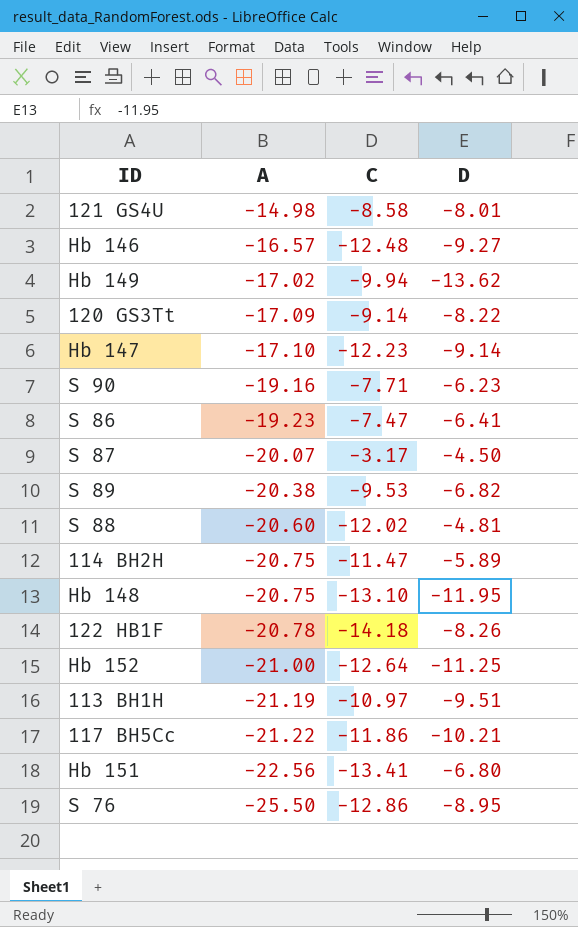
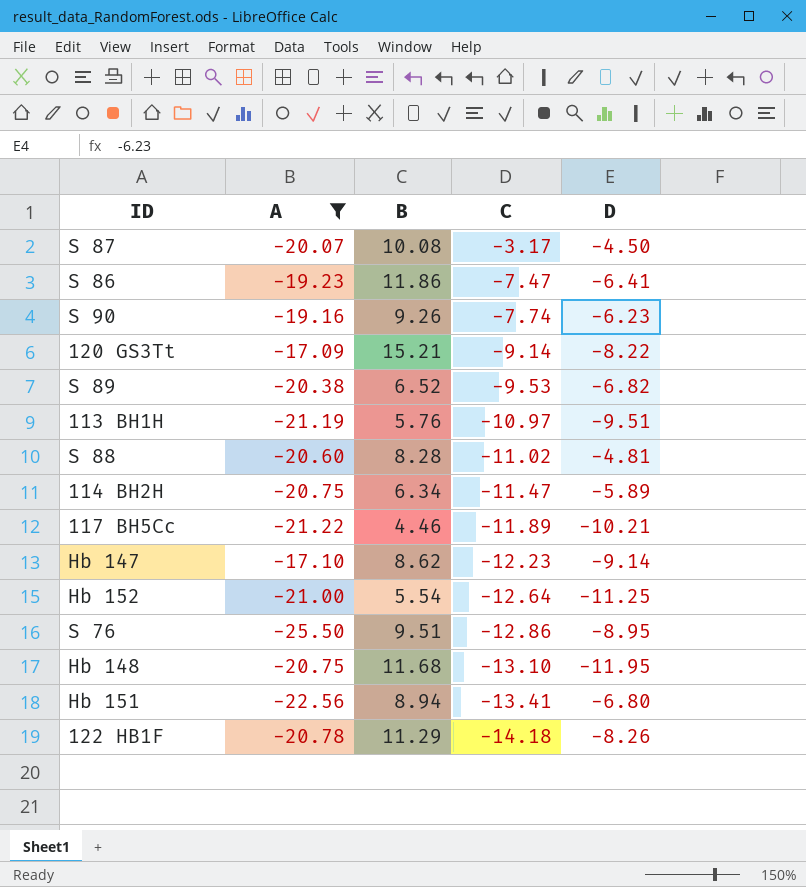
filter: none -> A <= -17.09
row order: A descending -> C descending
column B | position: none -> 3
S 90 | C: -7.71 -> -7.74
S 88 | C: -12.02 -> -11.02
117 BH5Cc | C: -11.86 -> -11.89

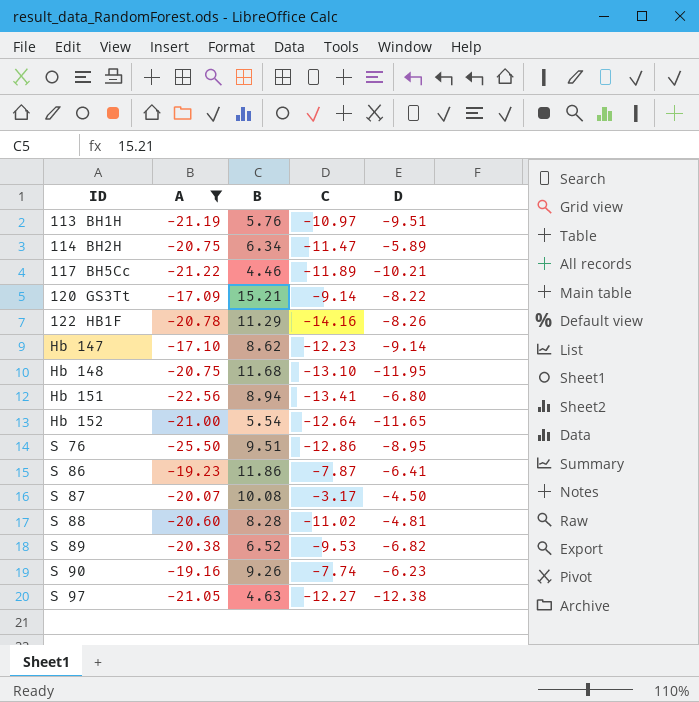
row order: C descending -> ID ascending
122 HB1F | C: -14.18 -> -14.16
Hb 152 | D: -11.25 -> -11.65
S 86 | C: -7.47 -> -7.87
row S 97: none -> -21.05 | 4.63 | -12.27 | -12.38

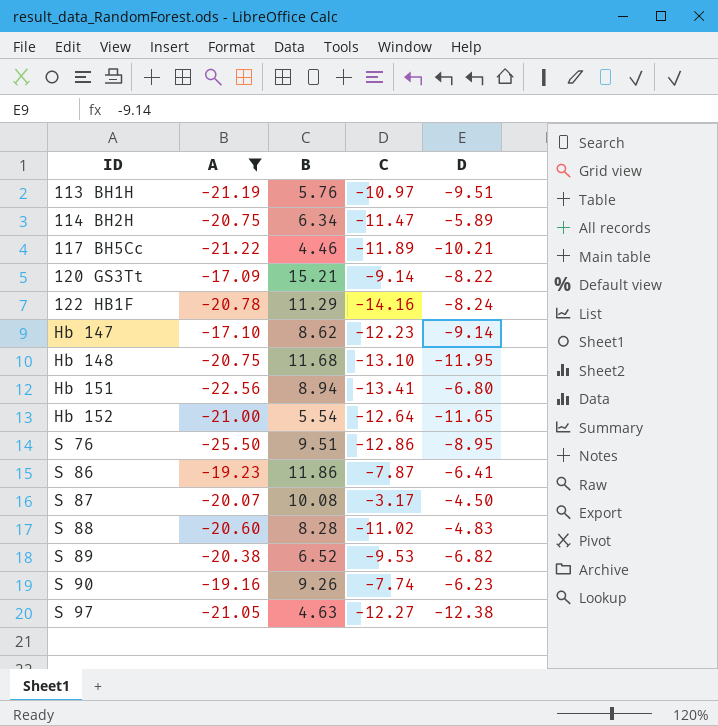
122 HB1F | D: -8.26 -> -8.24
S 88 | D: -4.81 -> -4.83

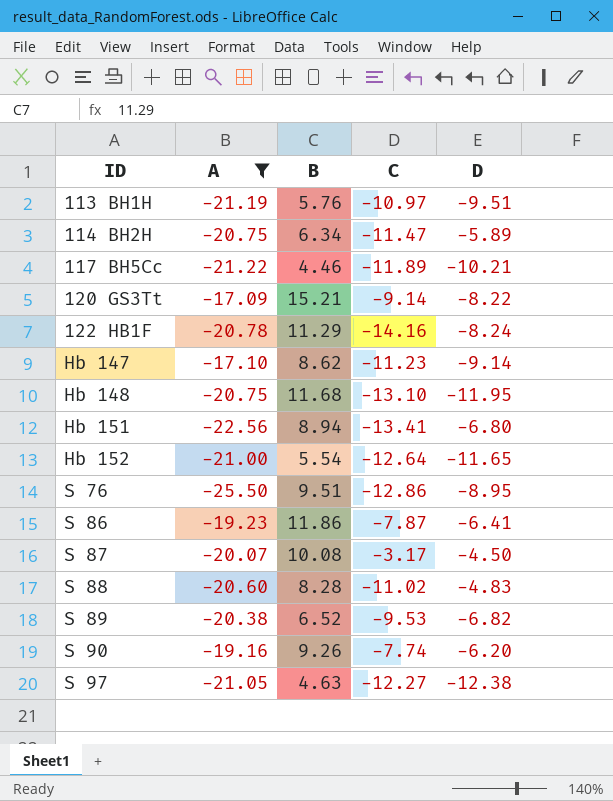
Hb 147 | C: -12.23 -> -11.23
S 90 | D: -6.23 -> -6.20

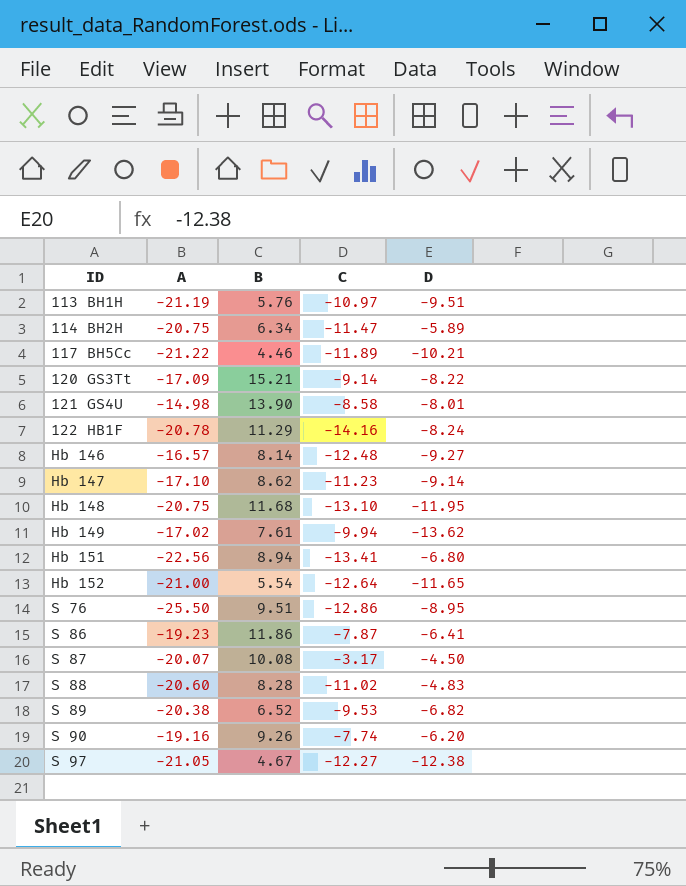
filter: A <= -17.09 -> none
S 97 | B: 4.63 -> 4.67

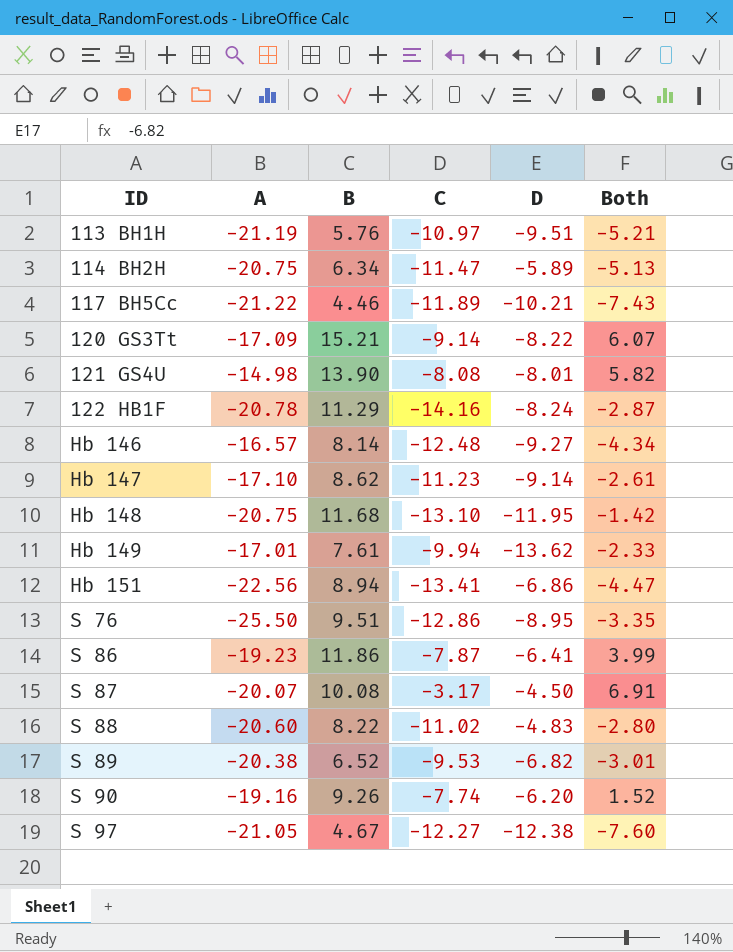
column Both | formula: none -> [B] + [C]
row Hb 152: -21.00 | 5.54 | -12.64 | -11.65 -> none
121 GS4U | C: -8.58 -> -8.08
Hb 149 | A: -17.02 -> -17.01
Hb 151 | D: -6.80 -> -6.86
S 88 | B: 8.28 -> 8.22

